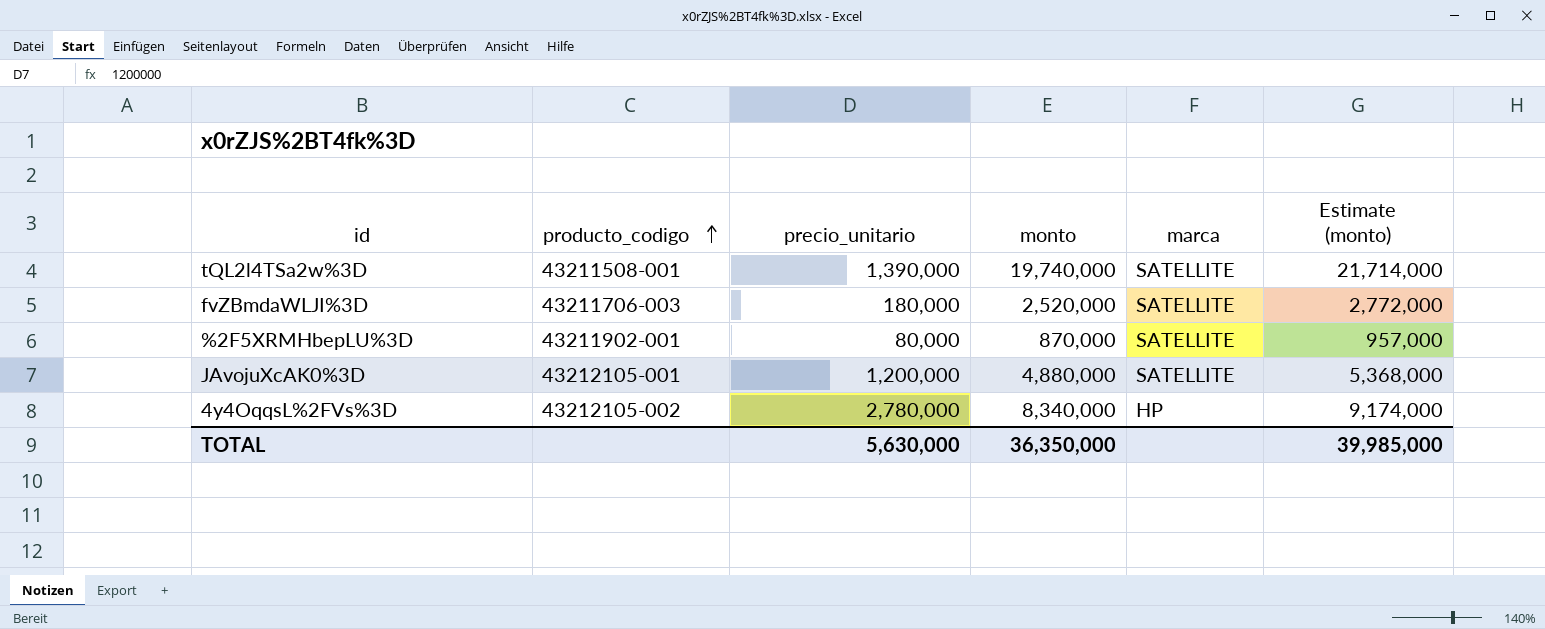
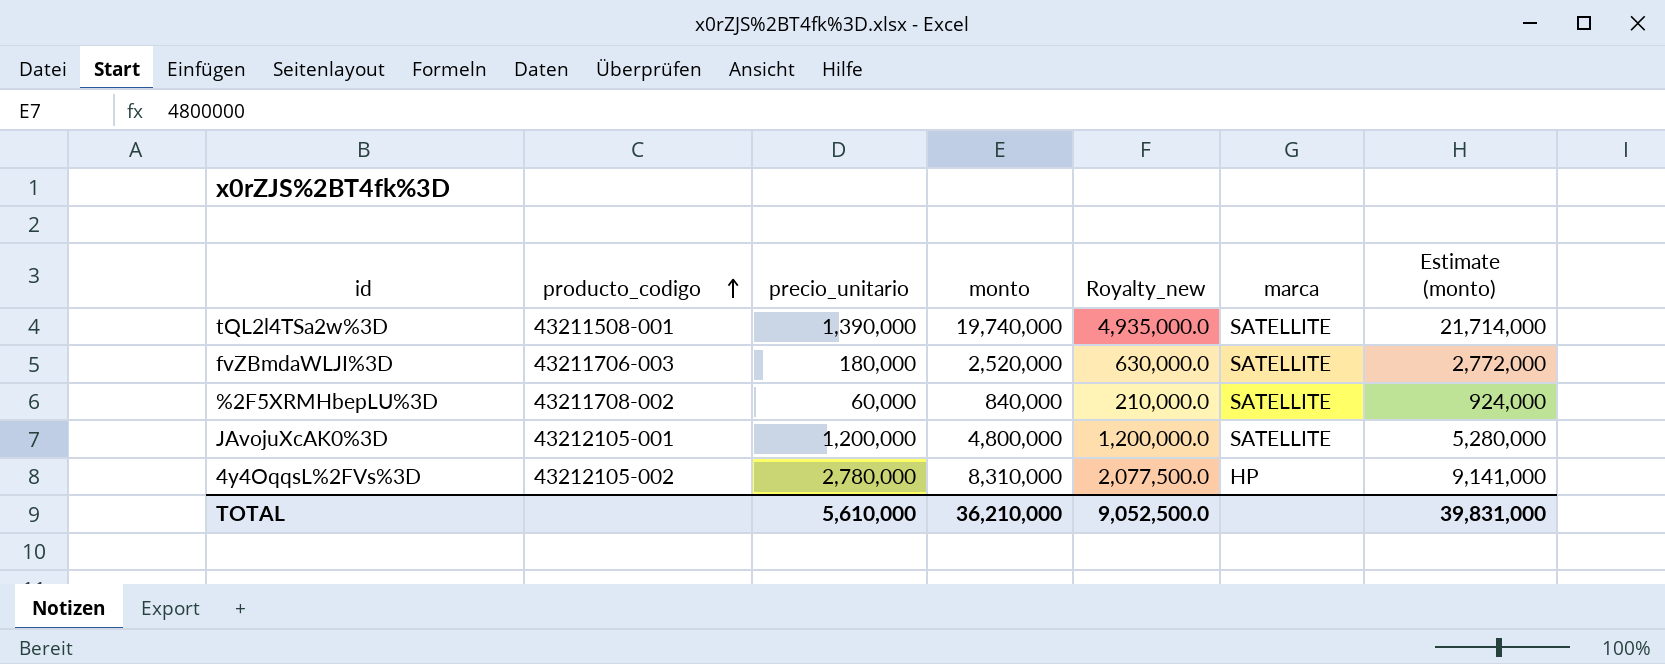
column Royalty_new | formula: none -> [monto] * 0.25
%2F5XRMHbepLU%3D | producto_codigo: 43211902-001 -> 43211708-002
%2F5XRMHbepLU%3D | precio_unitario: 80,000 -> 60,000
%2F5XRMHbepLU%3D | monto: 870,000 -> 840,000
%2F5XRMHbepLU%3D | Estimate (monto): 957,000 -> 924,000
JAvojuXcAK0%3D | monto: 4,880,000 -> 4,800,000
JAvojuXcAK0%3D | Estimate (monto): 5,368,000 -> 5,280,000
4y4OqqsL%2FVs%3D | monto: 8,340,000 -> 8,310,000
4y4OqqsL%2FVs%3D | Estimate (monto): 9,174,000 -> 9,141,000
TOTAL | precio_unitario: 5,630,000 -> 5,610,000
TOTAL | monto: 36,350,000 -> 36,210,000
TOTAL | Estimate (monto): 39,985,000 -> 39,831,000

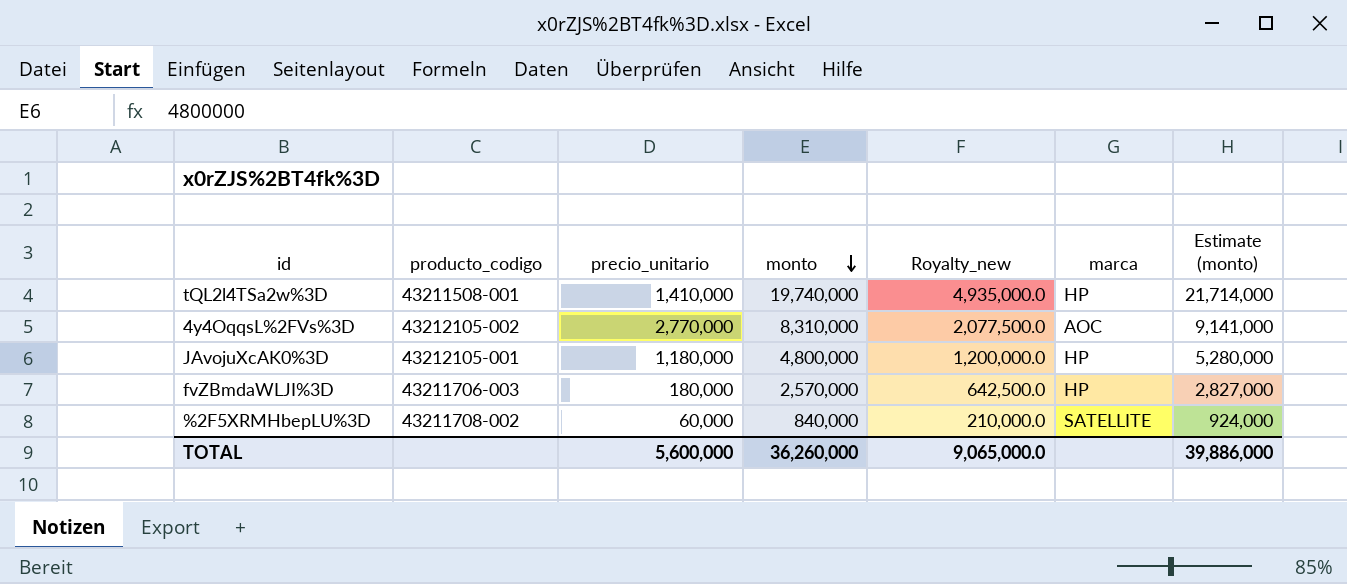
row order: producto_codigo ascending -> monto descending
tQL2l4TSa2w%3D | precio_unitario: 1,390,000 -> 1,410,000
tQL2l4TSa2w%3D | marca: SATELLITE -> HP
4y4OqqsL%2FVs%3D | precio_unitario: 2,780,000 -> 2,770,000
4y4OqqsL%2FVs%3D | marca: HP -> AOC
JAvojuXcAK0%3D | precio_unitario: 1,200,000 -> 1,180,000
JAvojuXcAK0%3D | marca: SATELLITE -> HP
fvZBmdaWLJI%3D | monto: 2,520,000 -> 2,570,000
fvZBmdaWLJI%3D | Royalty_new: 630,000.0 -> 642,500.0
fvZBmdaWLJI%3D | marca: SATELLITE -> HP
fvZBmdaWLJI%3D | Estimate (monto): 2,772,000 -> 2,827,000
TOTAL | precio_unitario: 5,610,000 -> 5,600,000
TOTAL | monto: 36,210,000 -> 36,260,000
TOTAL | Royalty_new: 9,052,500.0 -> 9,065,000.0
TOTAL | Estimate (monto): 39,831,000 -> 39,886,000

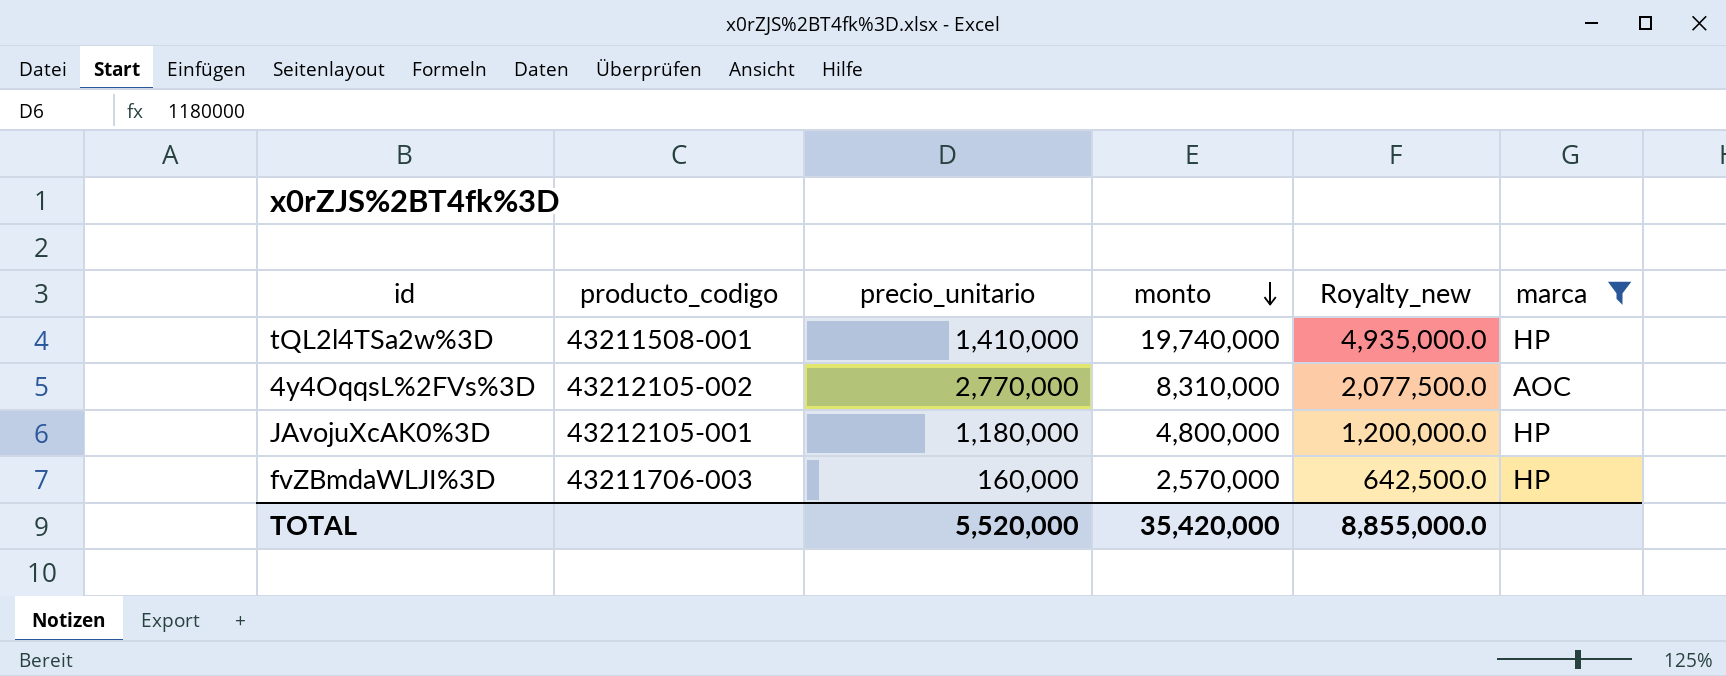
filter: none -> marca != SATELLITE
column Estimate (monto) | formula: [monto] * 1.1 -> none
fvZBmdaWLJI%3D | precio_unitario: 180,000 -> 160,000
TOTAL | precio_unitario: 5,600,000 -> 5,520,000
TOTAL | monto: 36,260,000 -> 35,420,000
TOTAL | Royalty_new: 9,065,000.0 -> 8,855,000.0

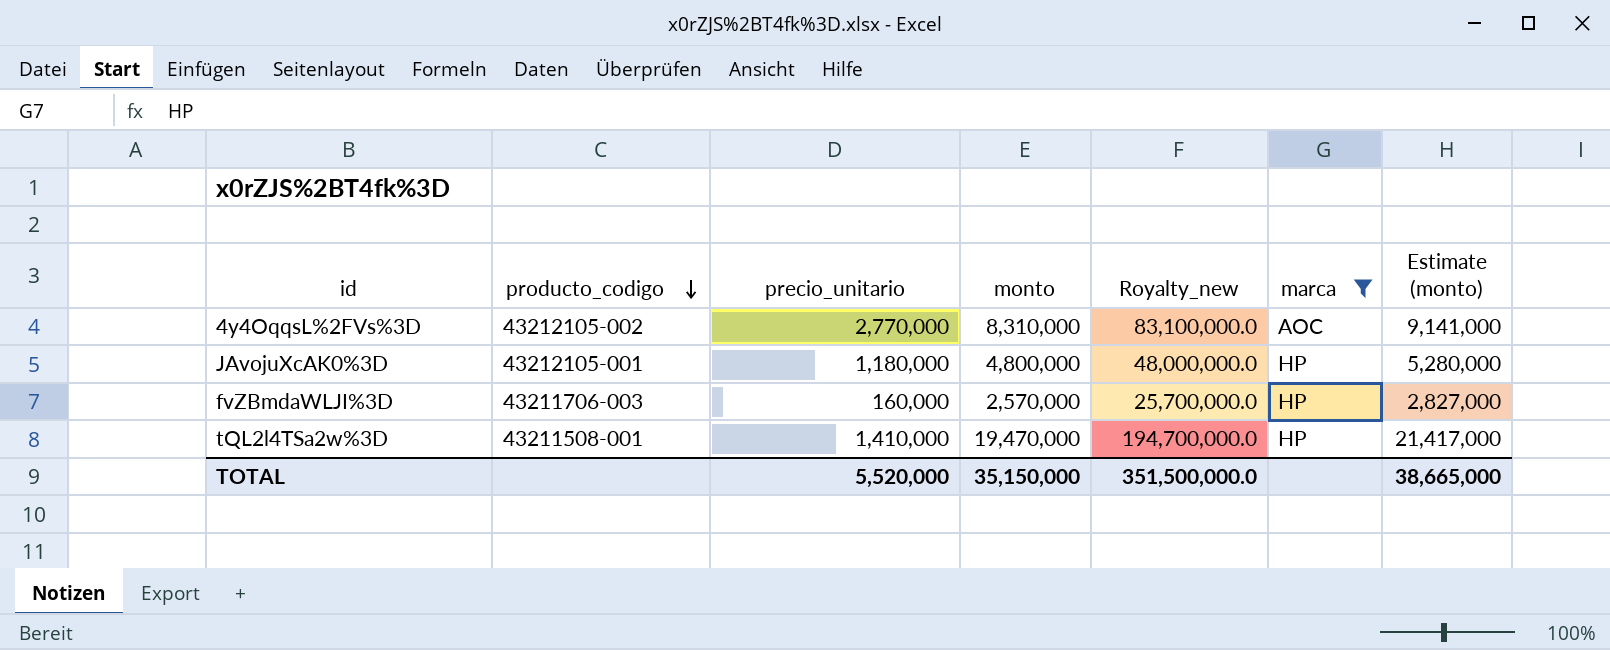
row order: monto descending -> producto_codigo descending
column Royalty_new | formula: [monto] * 0.25 -> [monto] * 10
column Estimate (monto) | formula: none -> [monto] * 1.1
tQL2l4TSa2w%3D | monto: 19,740,000 -> 19,470,000
TOTAL | monto: 35,420,000 -> 35,150,000
TOTAL | Royalty_new: 8,855,000.0 -> 351,500,000.0

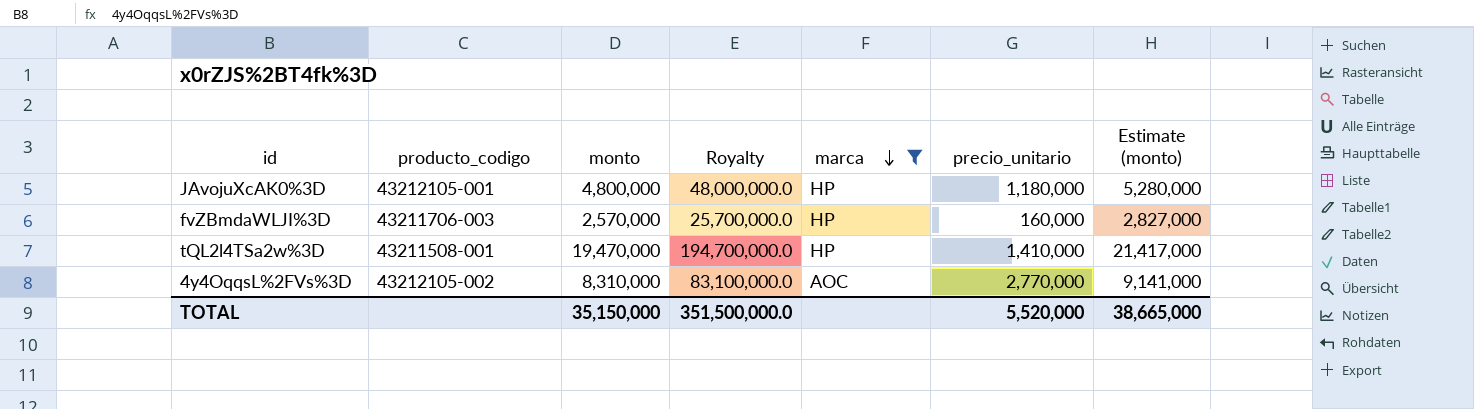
row order: producto_codigo descending -> marca descending
column name: Royalty_new -> Royalty
column precio_unitario | position: 3 -> 6

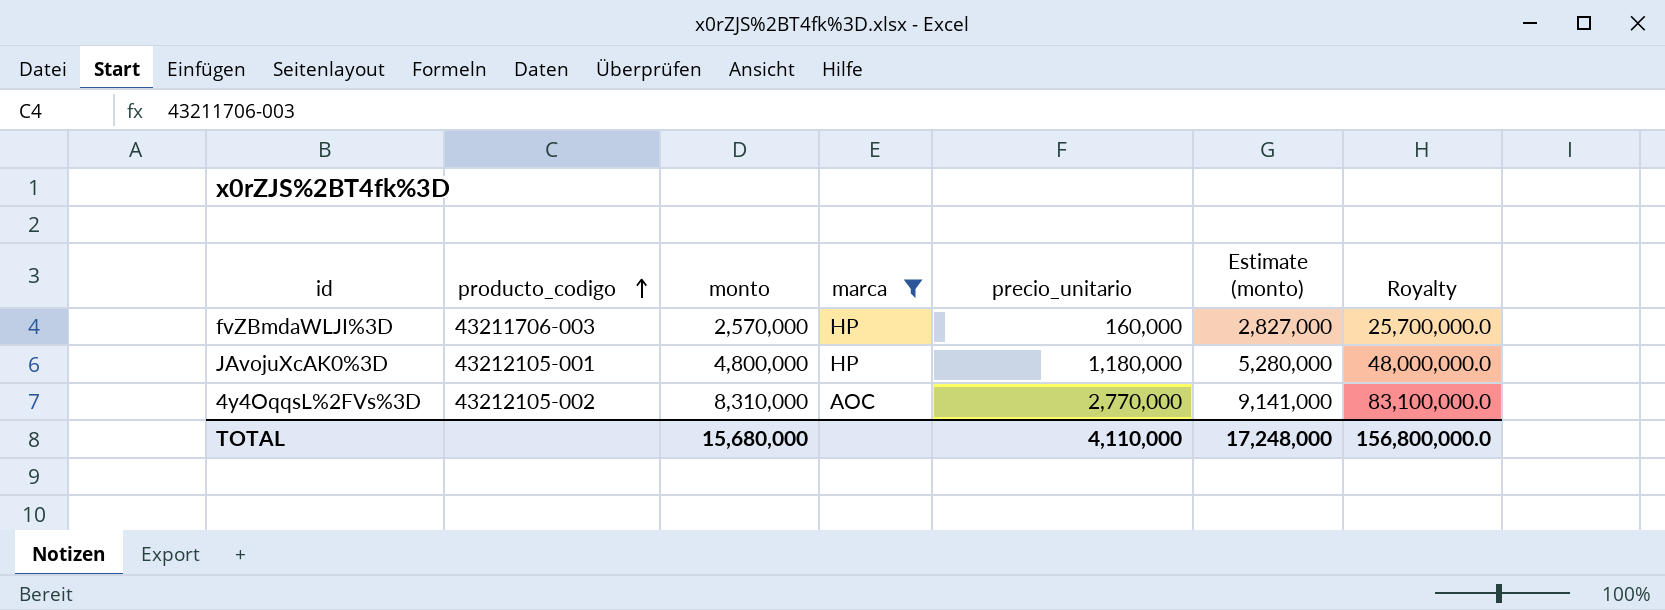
row order: marca descending -> producto_codigo ascending
column Royalty | position: 4 -> 7
row tQL2l4TSa2w%3D: 43211508-001 | 19,470,000 | 194,700,000.0 | HP | 1,410,000 | 21,417,000 -> none
TOTAL | monto: 35,150,000 -> 15,680,000
TOTAL | precio_unitario: 5,520,000 -> 4,110,000
TOTAL | Estimate (monto): 38,665,000 -> 17,248,000
TOTAL | Royalty: 351,500,000.0 -> 156,800,000.0

